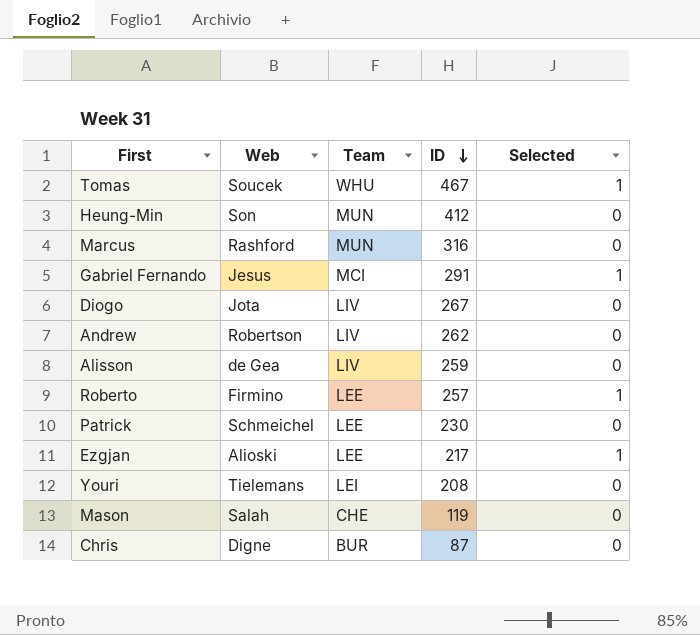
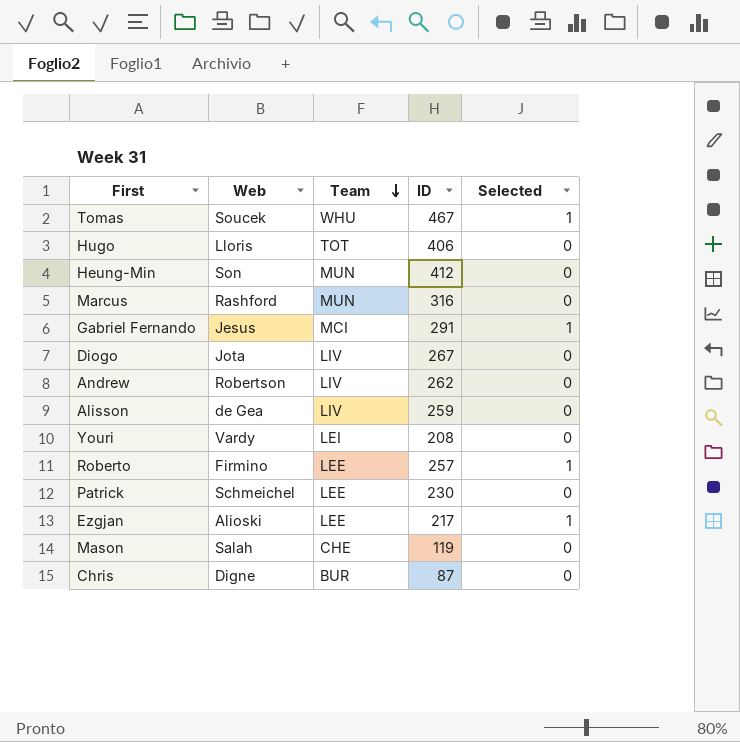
row order: ID descending -> Team descending
row Hugo: none -> Lloris | TOT | 406 | 0
Youri | Web: Tielemans -> Vardy

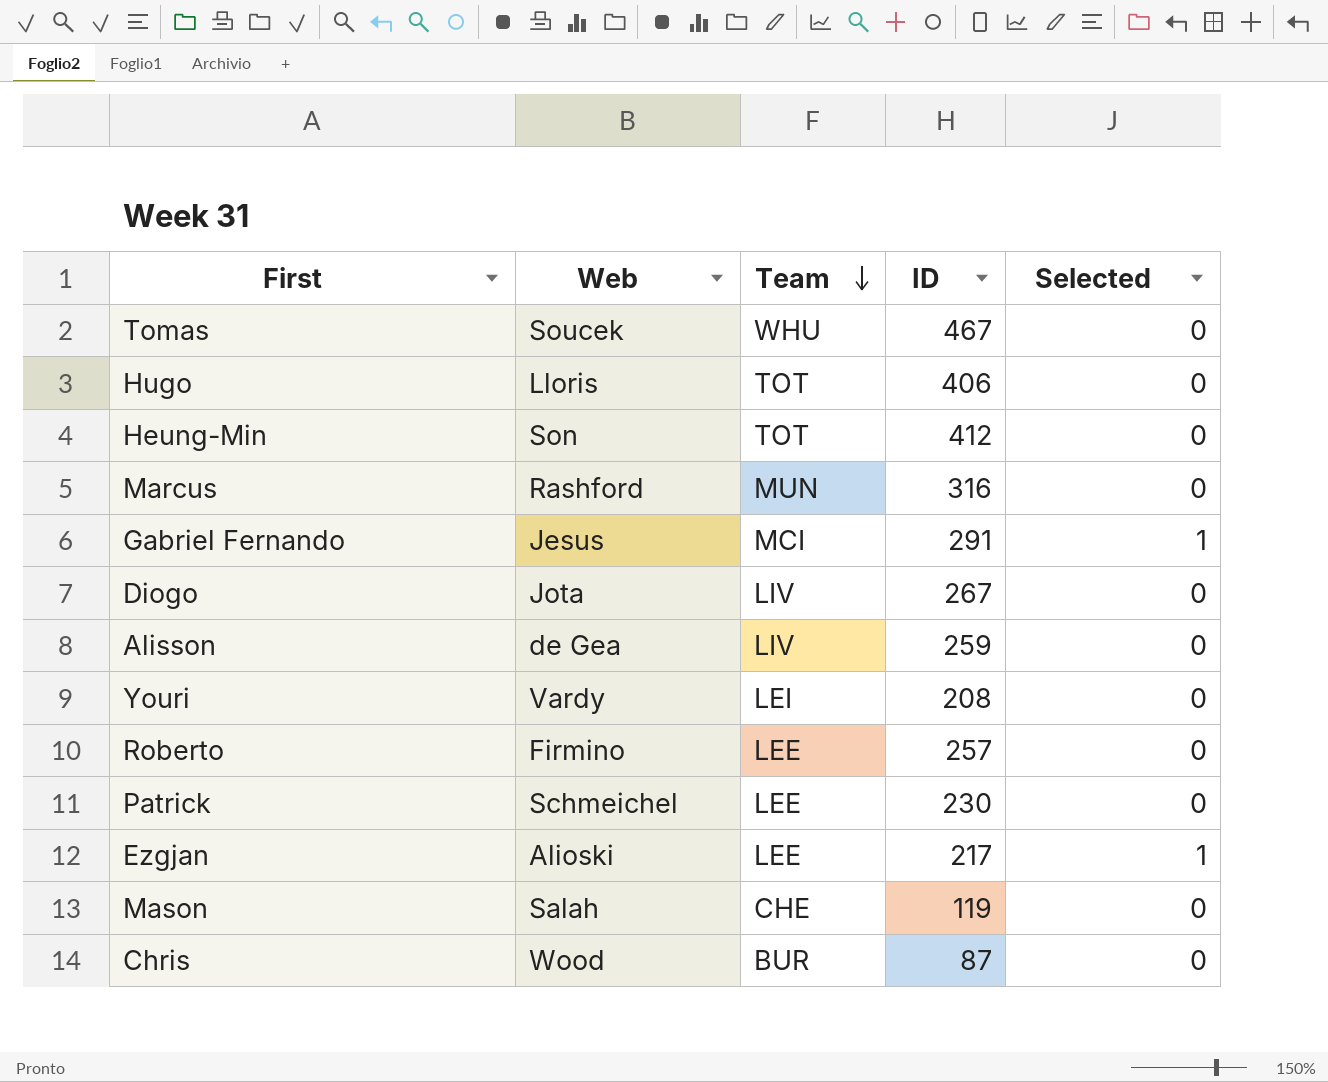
row Andrew: Robertson | LIV | 262 | 0 -> none
Tomas | Selected: 1 -> 0
Heung-Min | Team: MUN -> TOT
Roberto | Selected: 1 -> 0
Chris | Web: Digne -> Wood

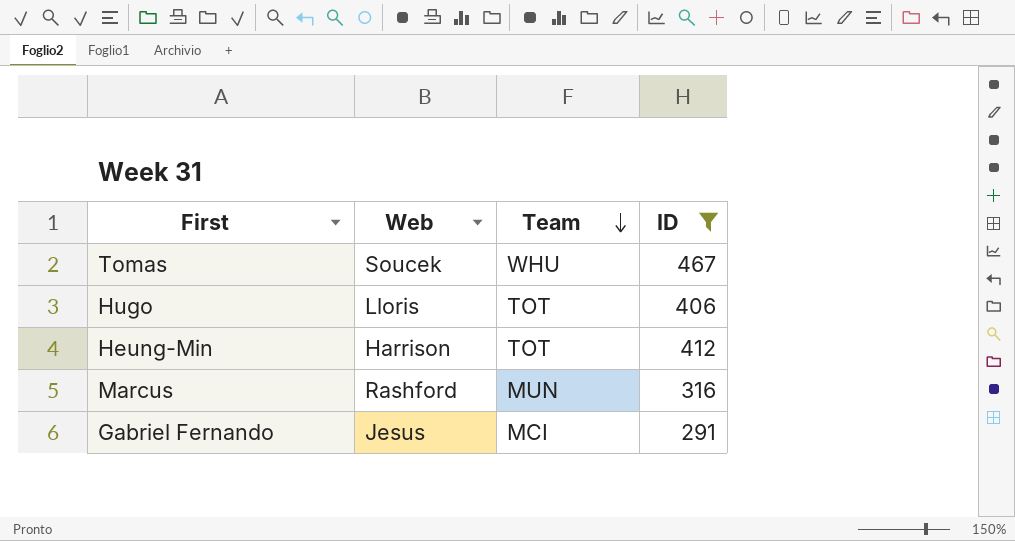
filter: none -> ID >= 291
column Selected | position: 5 -> none
Heung-Min | Web: Son -> Harrison

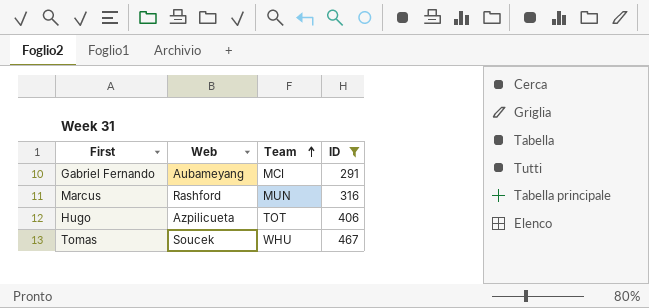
row order: Team descending -> Team ascending
row Heung-Min: Harrison | TOT | 412 -> none
Gabriel Fernando | Web: Jesus -> Aubameyang
Hugo | Web: Lloris -> Azpilicueta

